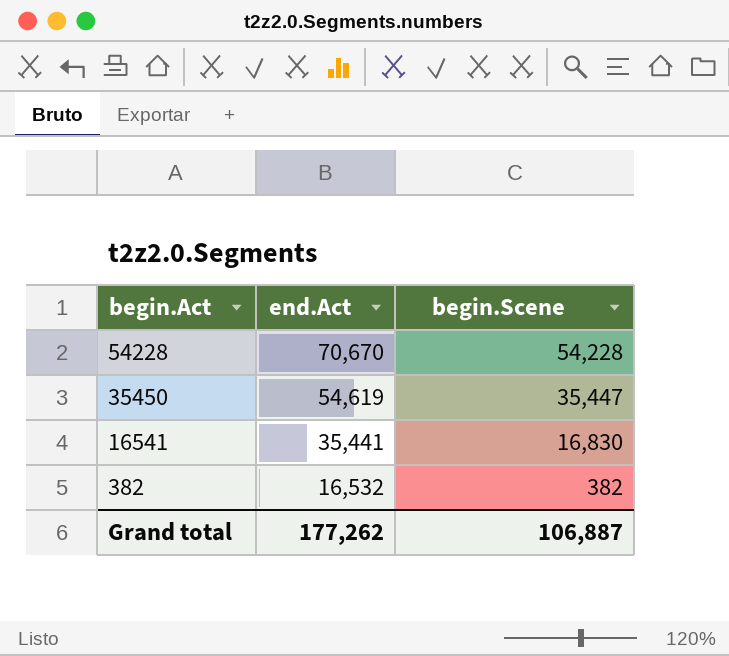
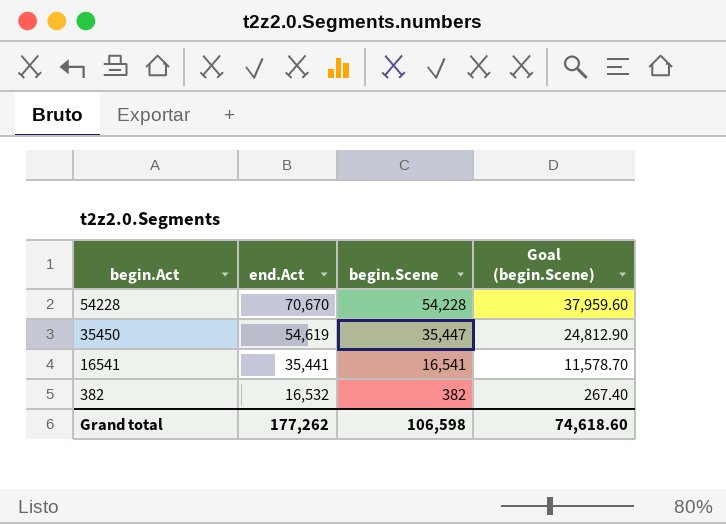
column Goal (begin.Scene) | formula: none -> [begin.Scene] * 0.7
16541 | begin.Scene: 16,830 -> 16,541
Grand total | begin.Scene: 106,887 -> 106,598

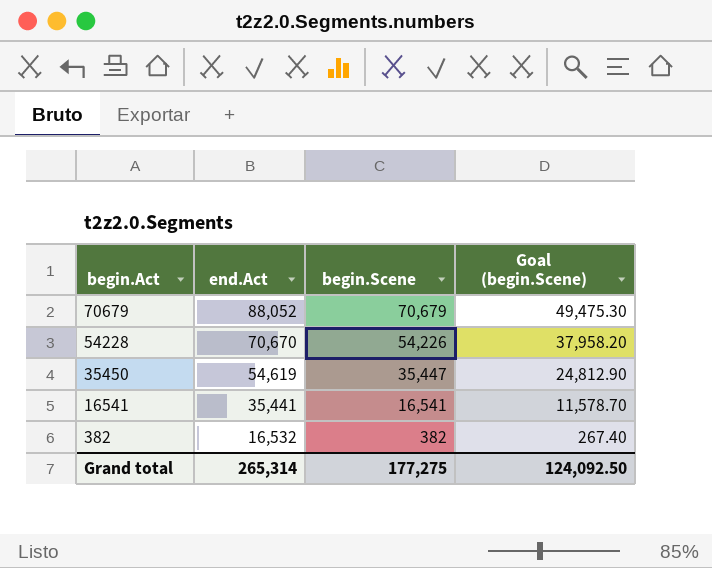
row 70679: none -> 88,052 | 70,679 | 49,475.30
54228 | begin.Scene: 54,228 -> 54,226
54228 | Goal (begin.Scene): 37,959.60 -> 37,958.20
Grand total | end.Act: 177,262 -> 265,314
Grand total | begin.Scene: 106,598 -> 177,275
Grand total | Goal (begin.Scene): 74,618.60 -> 124,092.50

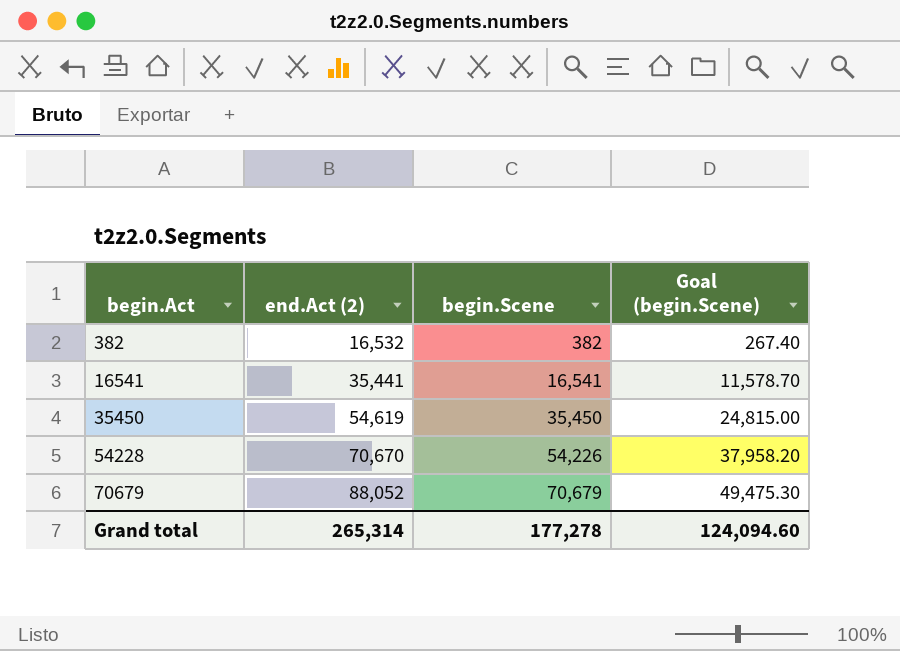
row order: begin.Act descending -> begin.Act ascending
column name: end.Act -> end.Act (2)
35450 | begin.Scene: 35,447 -> 35,450
35450 | Goal (begin.Scene): 24,812.90 -> 24,815.00
Grand total | begin.Scene: 177,275 -> 177,278
Grand total | Goal (begin.Scene): 124,092.50 -> 124,094.60

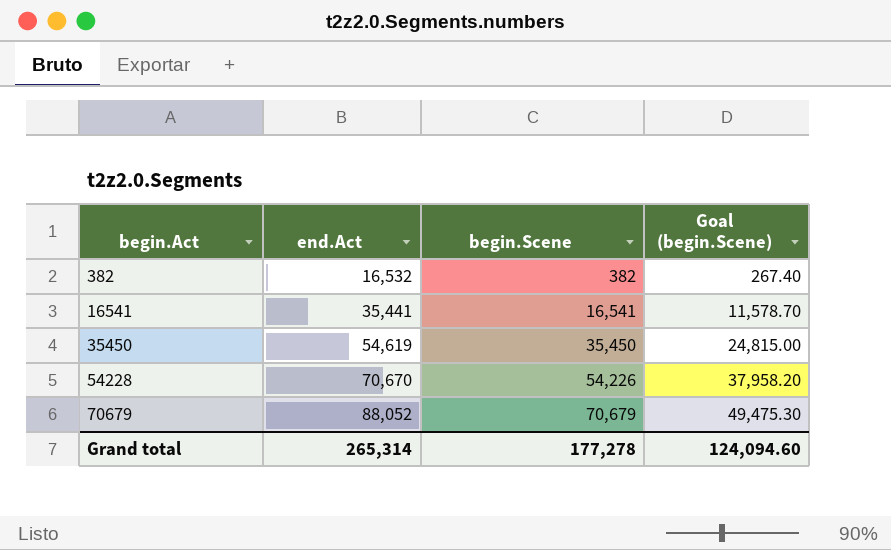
column name: end.Act (2) -> end.Act

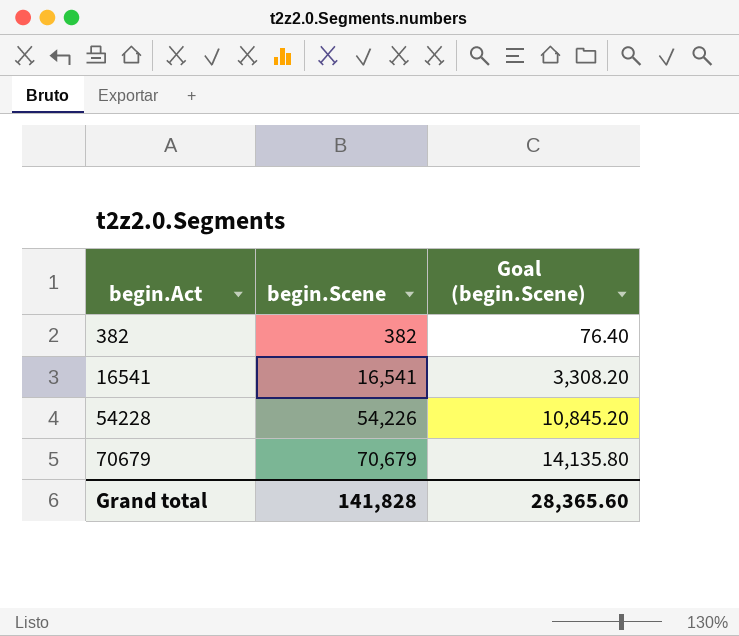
column end.Act | position: 2 -> none
column Goal (begin.Scene) | formula: [begin.Scene] * 0.7 -> [begin.Scene] * 0.2
row 35450: 54,619 | 35,450 | 24,815.00 -> none
Grand total | begin.Scene: 177,278 -> 141,828
Grand total | Goal (begin.Scene): 124,094.60 -> 28,365.60

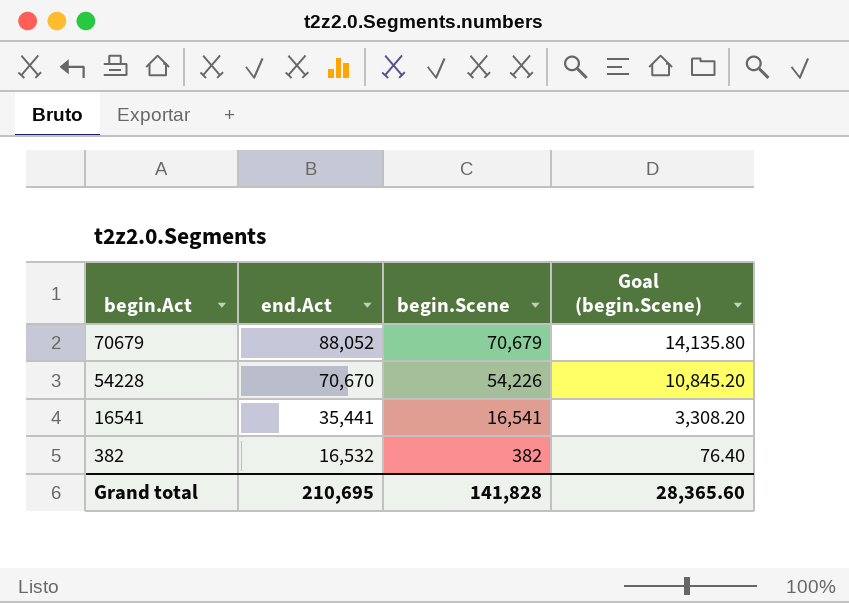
row order: begin.Act ascending -> begin.Act descending
column end.Act | position: none -> 2

